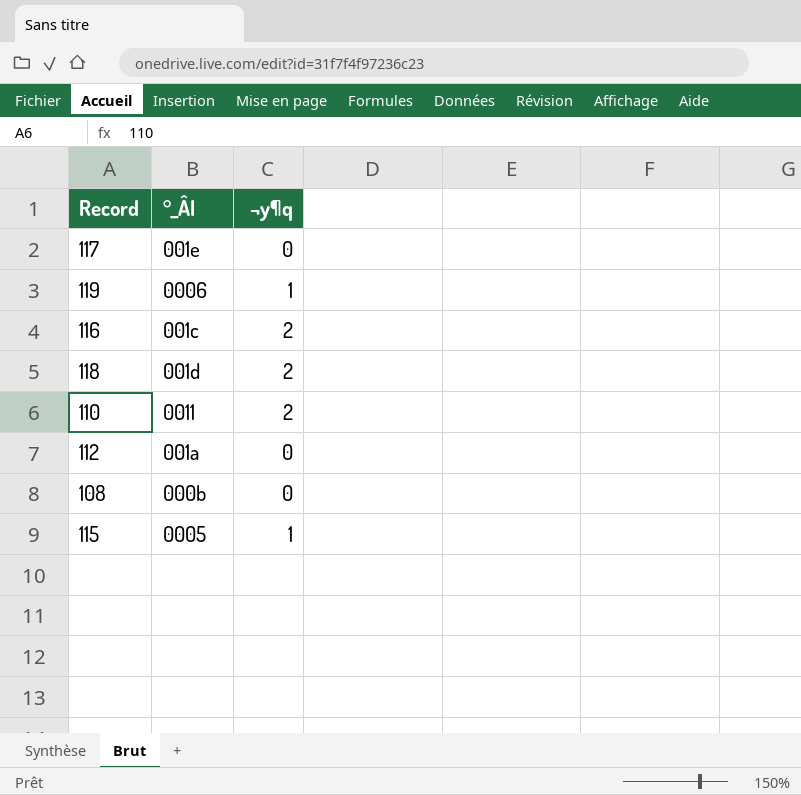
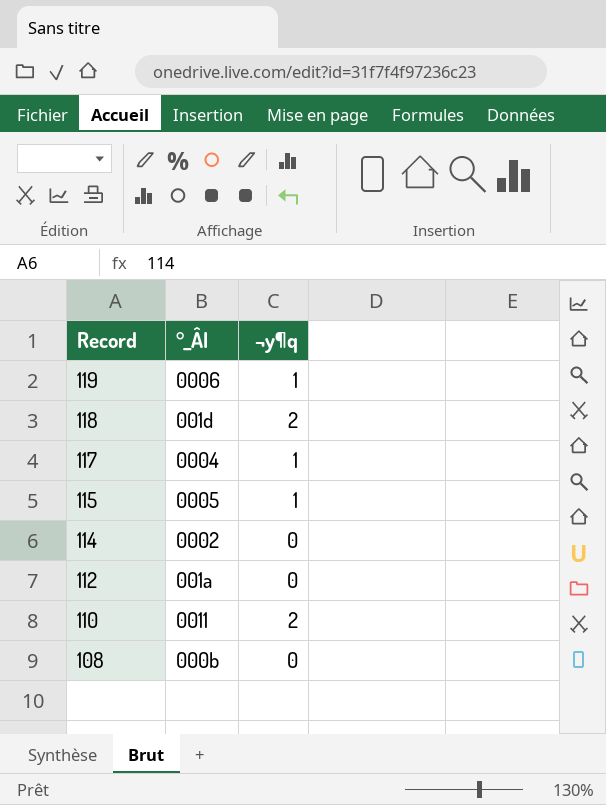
row order: none -> Record descending
row 116: 001c | 2 -> none
117 | °_ÂI: 001e -> 0004
117 | ¬y¶q: 0 -> 1
row 114: none -> 0002 | 0

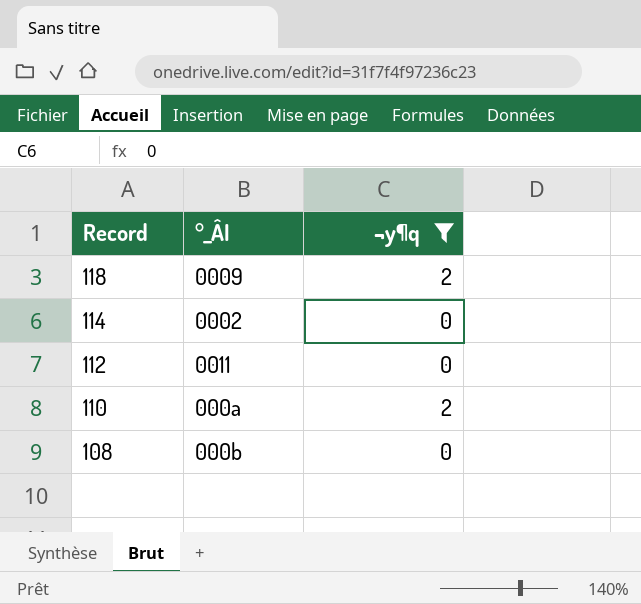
filter: none -> ¬y¶q != 1
118 | °_ÂI: 001d -> 0009
112 | °_ÂI: 001a -> 0011
110 | °_ÂI: 0011 -> 000a

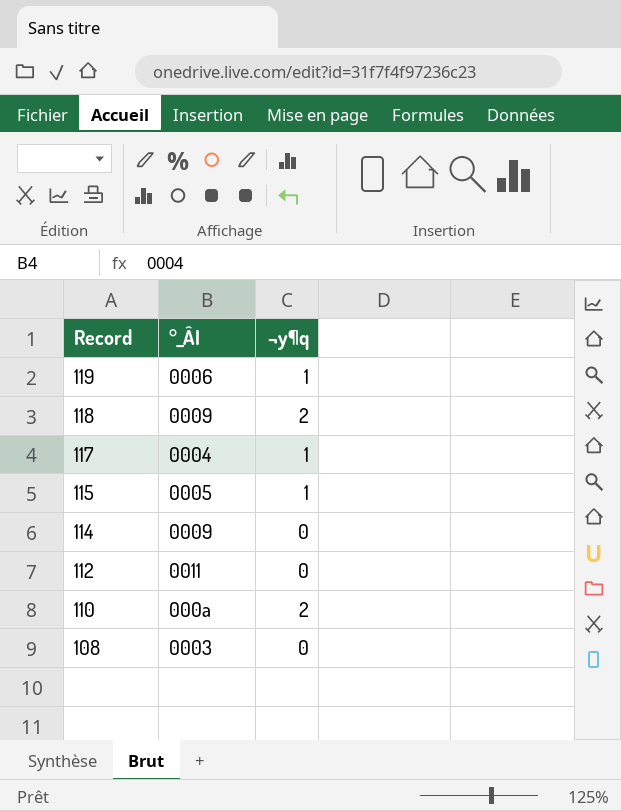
filter: ¬y¶q != 1 -> none
114 | °_ÂI: 0002 -> 0009
108 | °_ÂI: 000b -> 0003

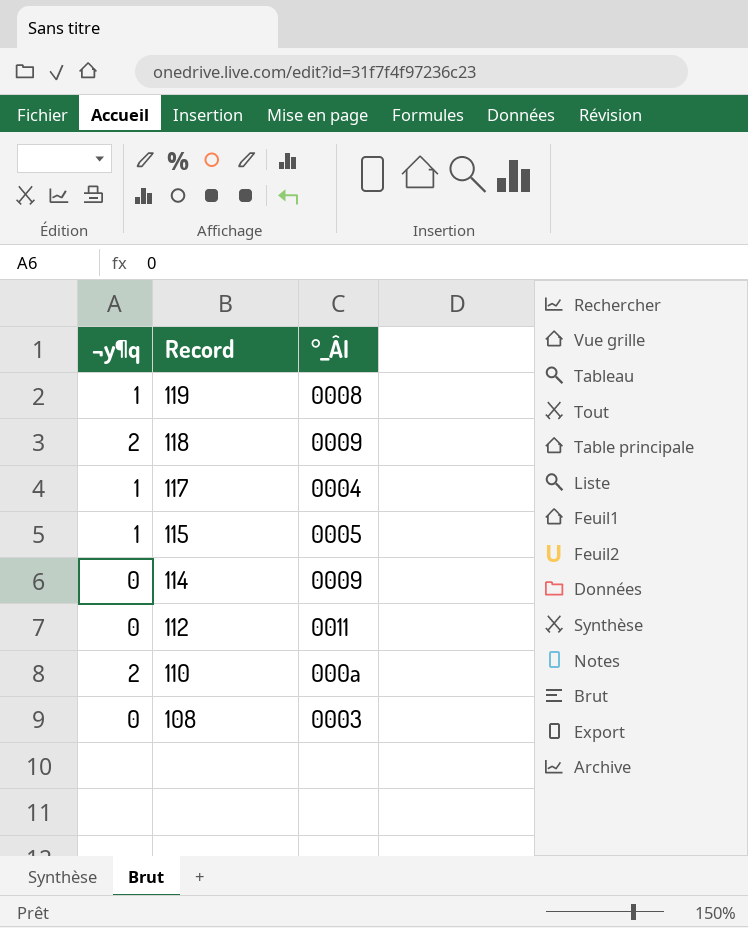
column ¬y¶q | position: 3 -> 1
119 | °_ÂI: 0006 -> 0008

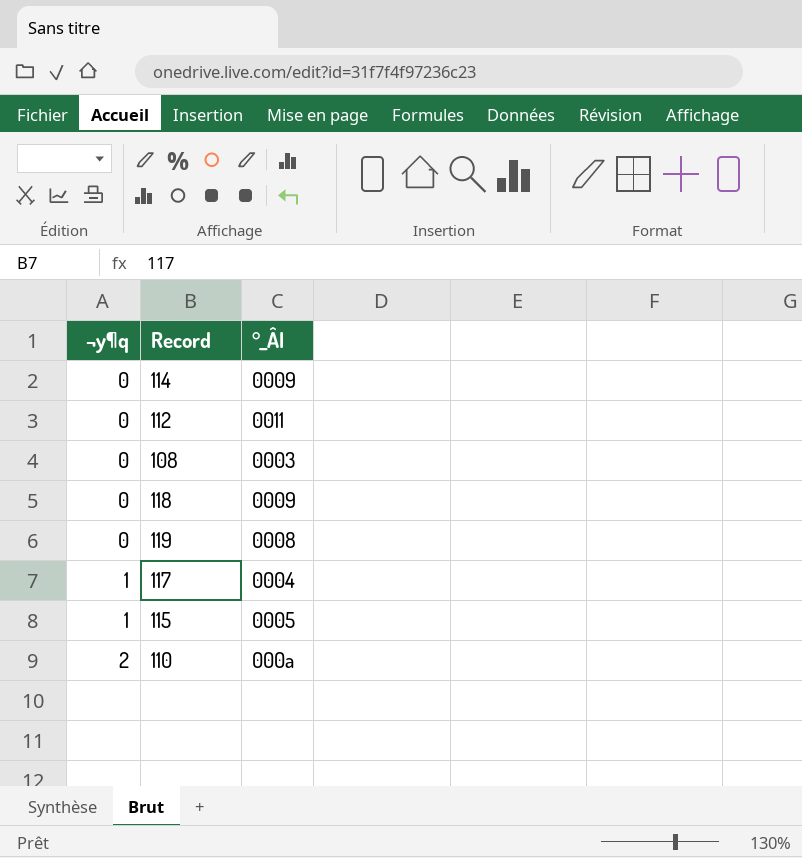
row order: Record descending -> ¬y¶q ascending
118 | ¬y¶q: 2 -> 0
119 | ¬y¶q: 1 -> 0

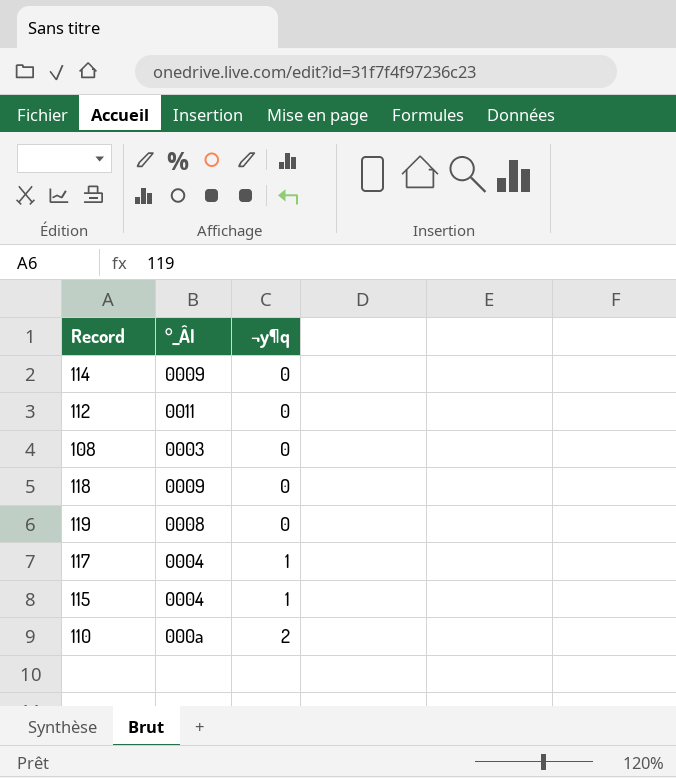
column ¬y¶q | position: 1 -> 3
115 | °_ÂI: 0005 -> 0004

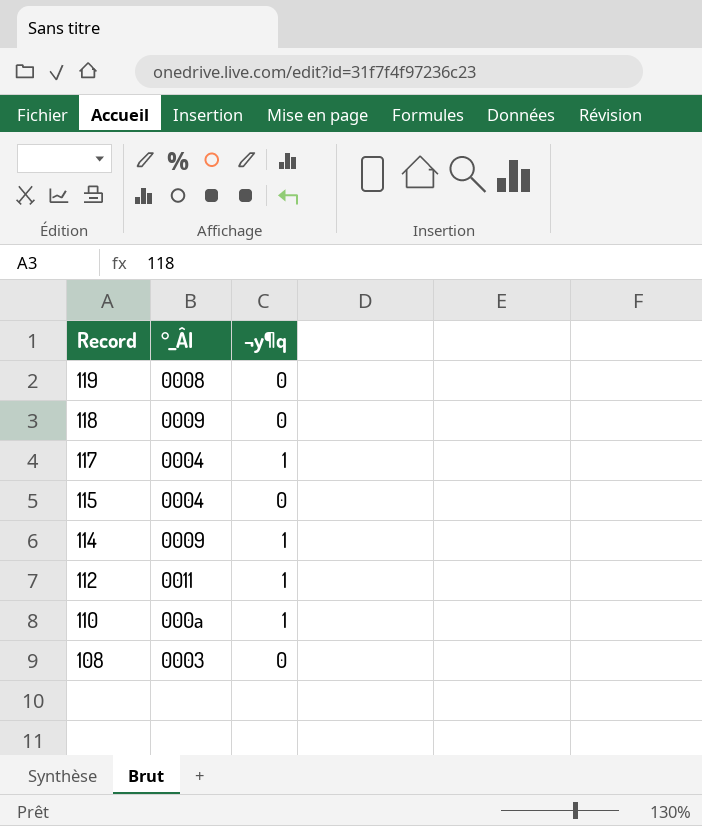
row order: ¬y¶q ascending -> Record descending
115 | ¬y¶q: 1 -> 0
114 | ¬y¶q: 0 -> 1
112 | ¬y¶q: 0 -> 1
110 | ¬y¶q: 2 -> 1

